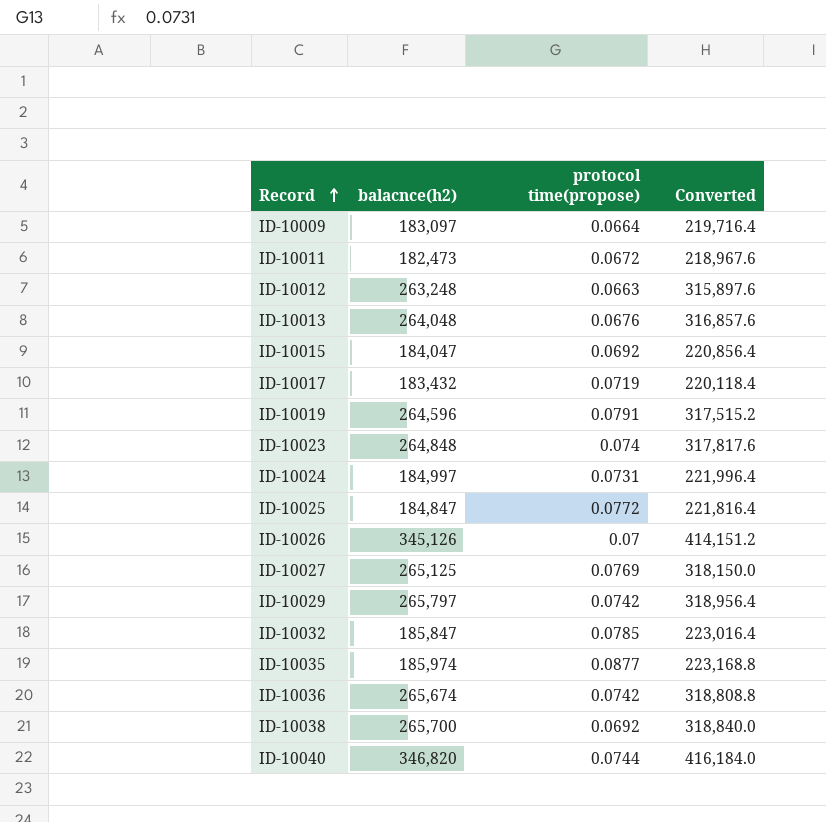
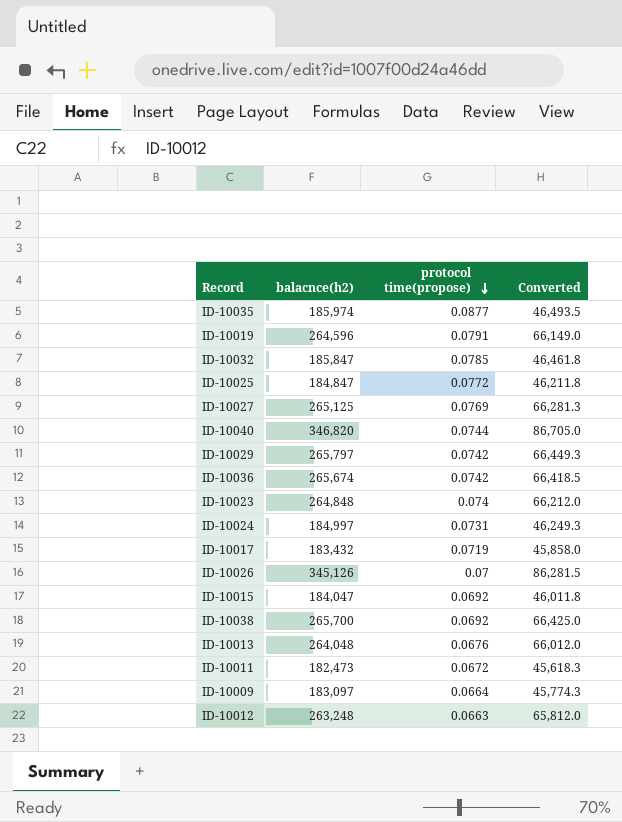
row order: Record ascending -> protocol time(propose) descending
column Converted | formula: [balacnce(h2)] * 1.2 -> [balacnce(h2)] * 0.25

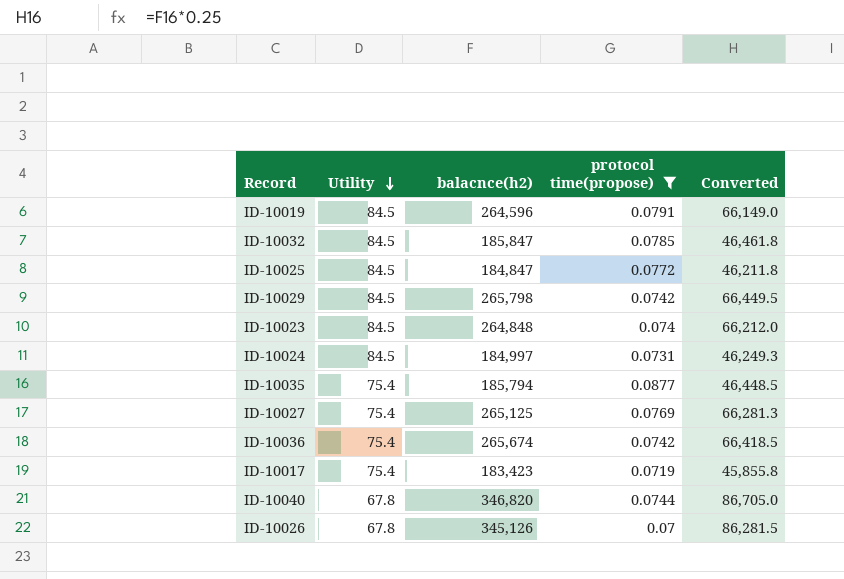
filter: none -> protocol time(propose) >= 0.07
row order: protocol time(propose) descending -> Utility descending
column Utility | position: none -> 2
ID-10029 | balacnce(h2): 265,797 -> 265,798
ID-10029 | Converted: 66,449.3 -> 66,449.5
ID-10035 | balacnce(h2): 185,974 -> 185,794
ID-10035 | Converted: 46,493.5 -> 46,448.5
ID-10017 | balacnce(h2): 183,432 -> 183,423
ID-10017 | Converted: 45,858.0 -> 45,855.8

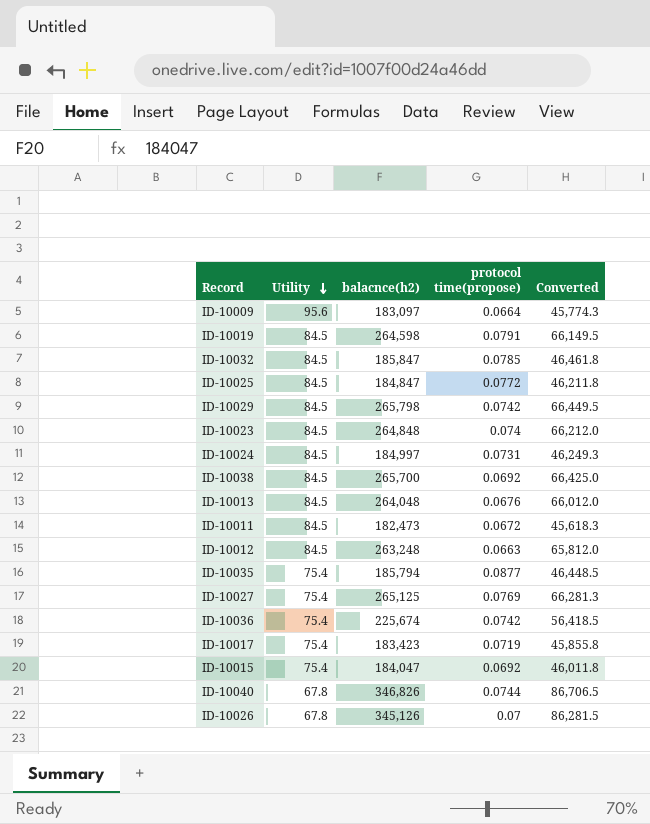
filter: protocol time(propose) >= 0.07 -> none
ID-10019 | balacnce(h2): 264,596 -> 264,598
ID-10019 | Converted: 66,149.0 -> 66,149.5
ID-10036 | balacnce(h2): 265,674 -> 225,674
ID-10036 | Converted: 66,418.5 -> 56,418.5
ID-10040 | balacnce(h2): 346,820 -> 346,826
ID-10040 | Converted: 86,705.0 -> 86,706.5

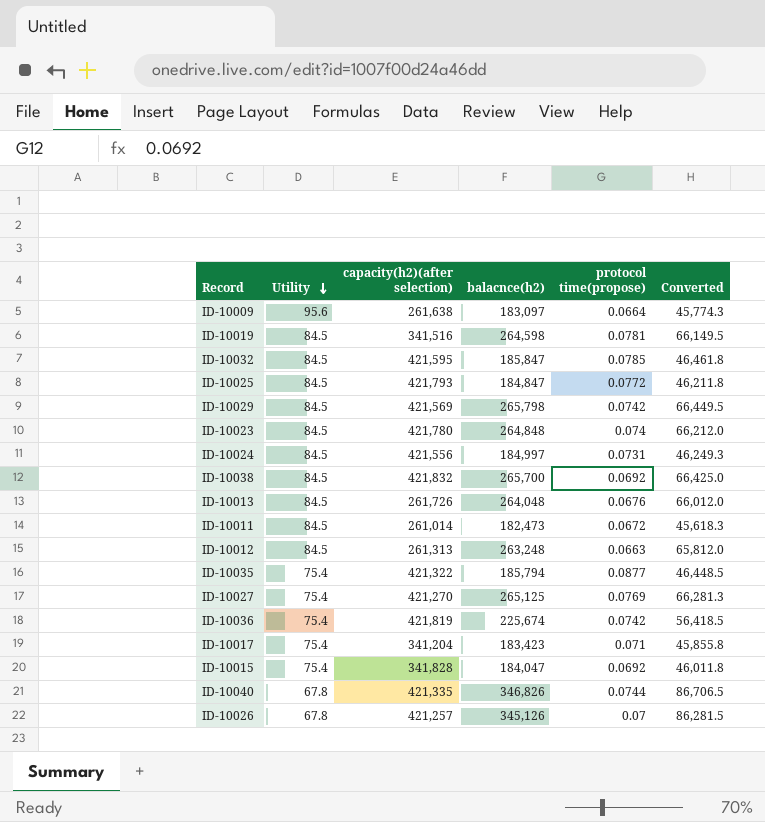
column capacity(h2)(after selection) | position: none -> 3
ID-10019 | protocol time(propose): 0.0791 -> 0.0781
ID-10017 | protocol time(propose): 0.0719 -> 0.071

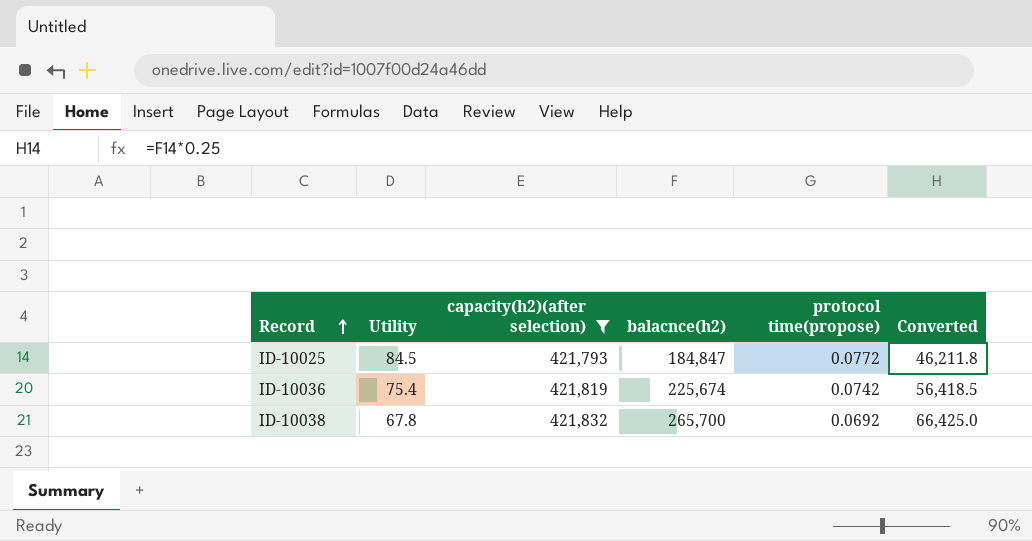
filter: none -> capacity(h2)(after selection) >= 421,793
row order: Utility descending -> Record ascending
ID-10038 | Utility: 84.5 -> 67.8

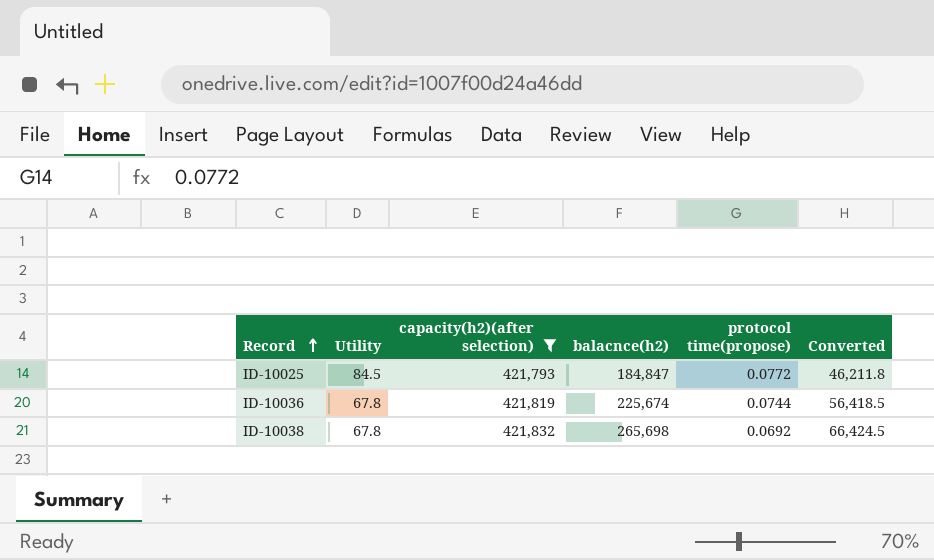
ID-10036 | Utility: 75.4 -> 67.8
ID-10036 | protocol time(propose): 0.0742 -> 0.0744
ID-10038 | balacnce(h2): 265,700 -> 265,698
ID-10038 | Converted: 66,425.0 -> 66,424.5

